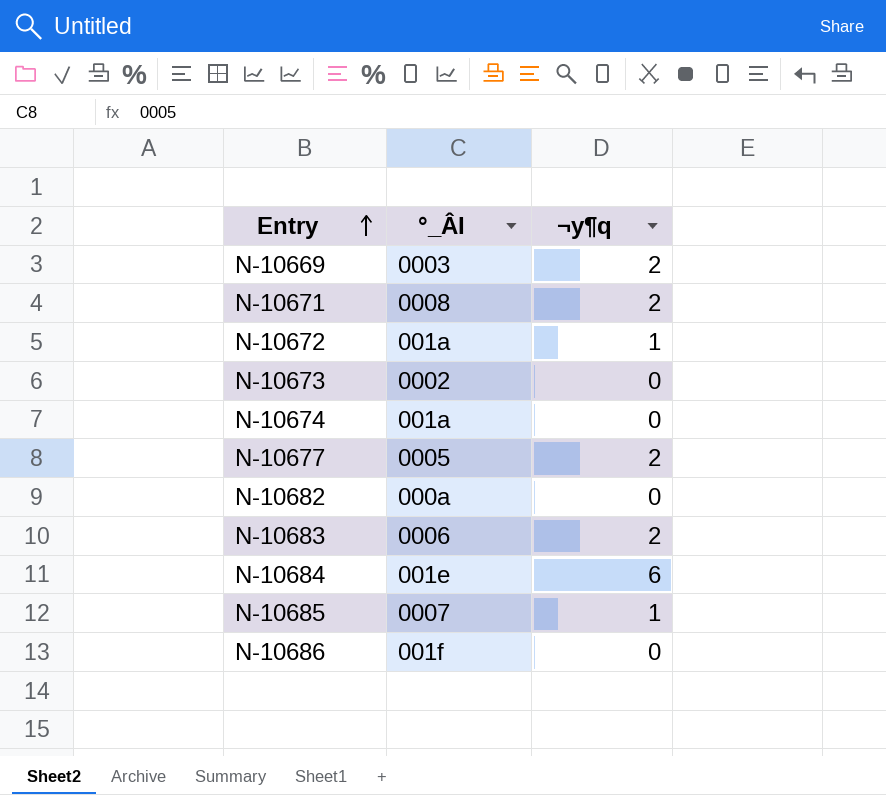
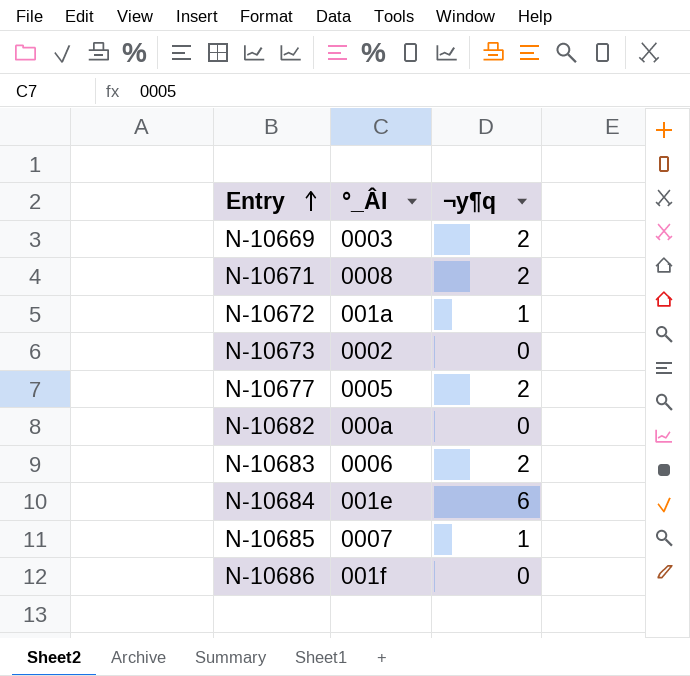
row N-10674: 001a | 0 -> none

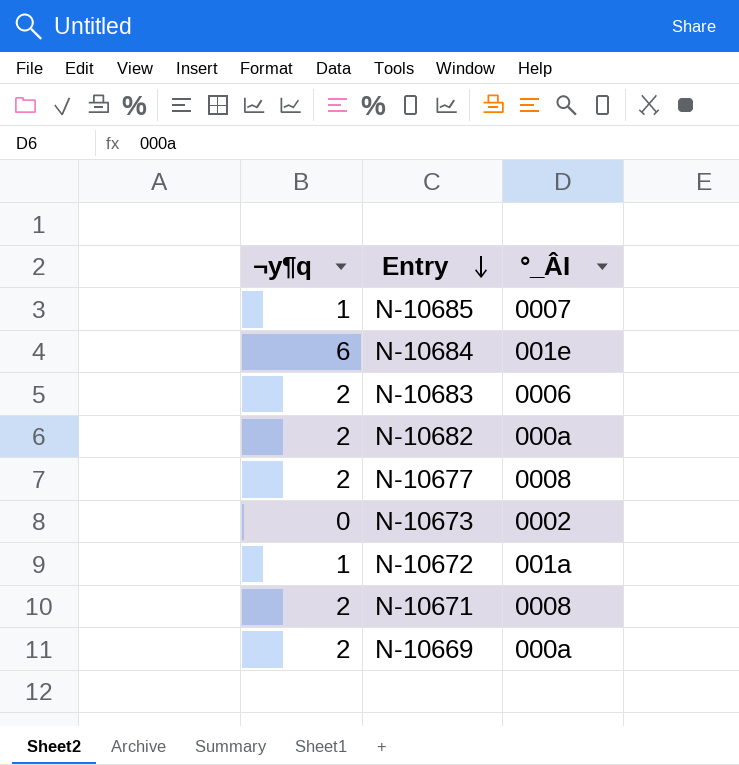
row order: Entry ascending -> Entry descending
column ¬y¶q | position: 3 -> 1
row N-10686: 001f | 0 -> none
N-10682 | ¬y¶q: 0 -> 2
N-10677 | °_ÂI: 0005 -> 0008
N-10669 | °_ÂI: 0003 -> 000a

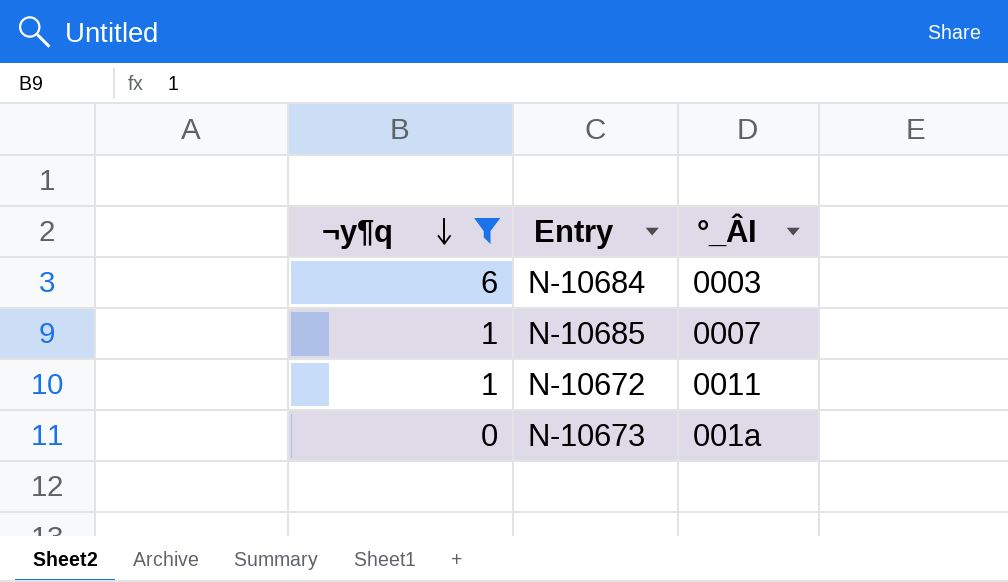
filter: none -> ¬y¶q != 2
row order: Entry descending -> ¬y¶q descending
N-10684 | °_ÂI: 001e -> 0003
N-10672 | °_ÂI: 001a -> 0011
N-10673 | °_ÂI: 0002 -> 001a

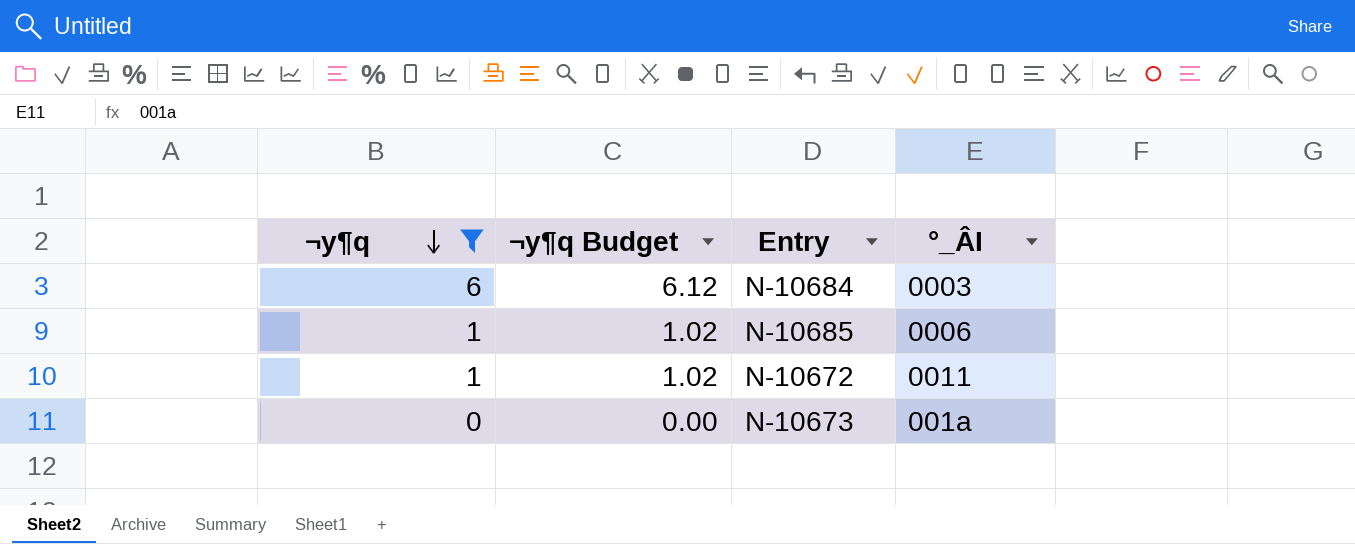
column ¬y¶q Budget | formula: none -> [¬y¶q] * 1.02
N-10685 | °_ÂI: 0007 -> 0006

